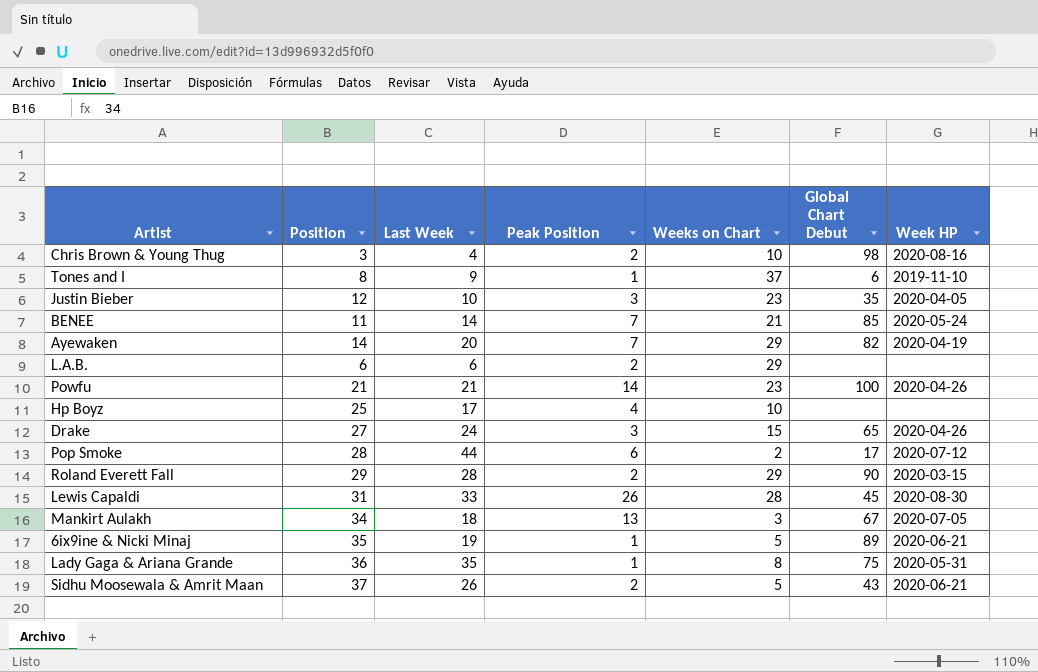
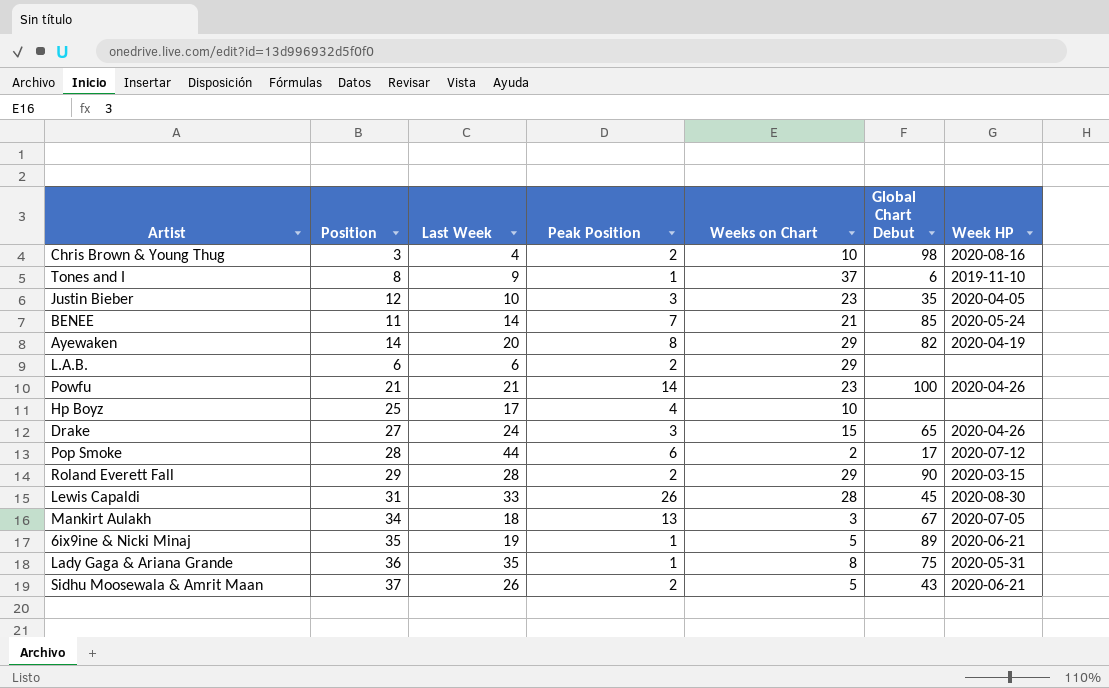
Ayewaken | Peak Position: 7 -> 8

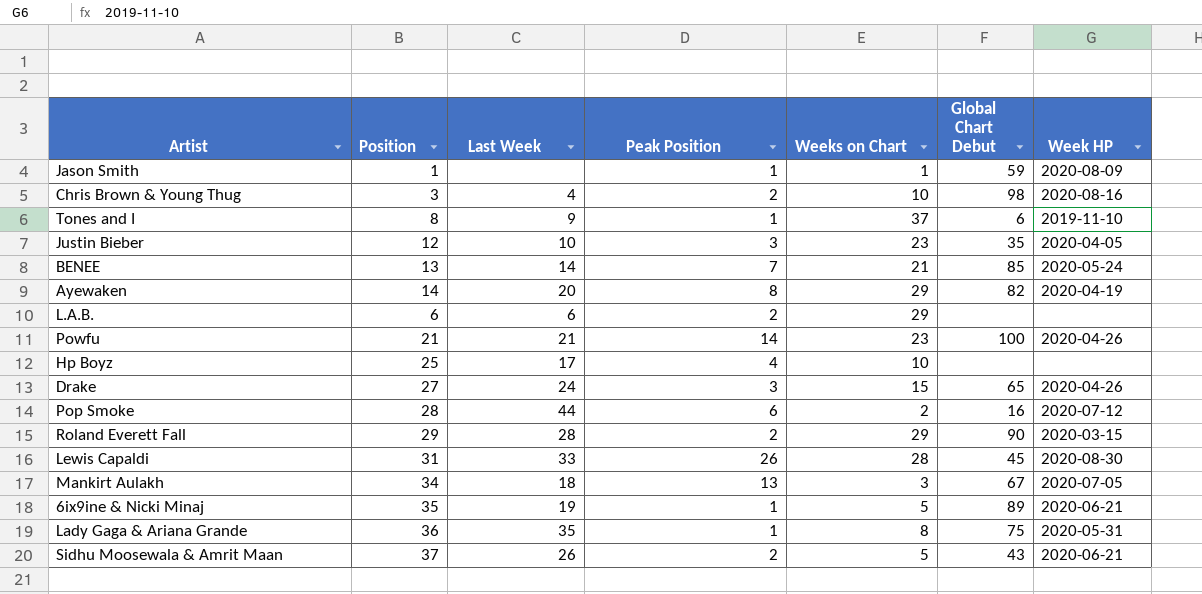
row Jason Smith: none -> 1 | none | 1 | 1 | 59 | 2020-08-09
BENEE | Position: 11 -> 13
Pop Smoke | Global Chart Debut: 17 -> 16

